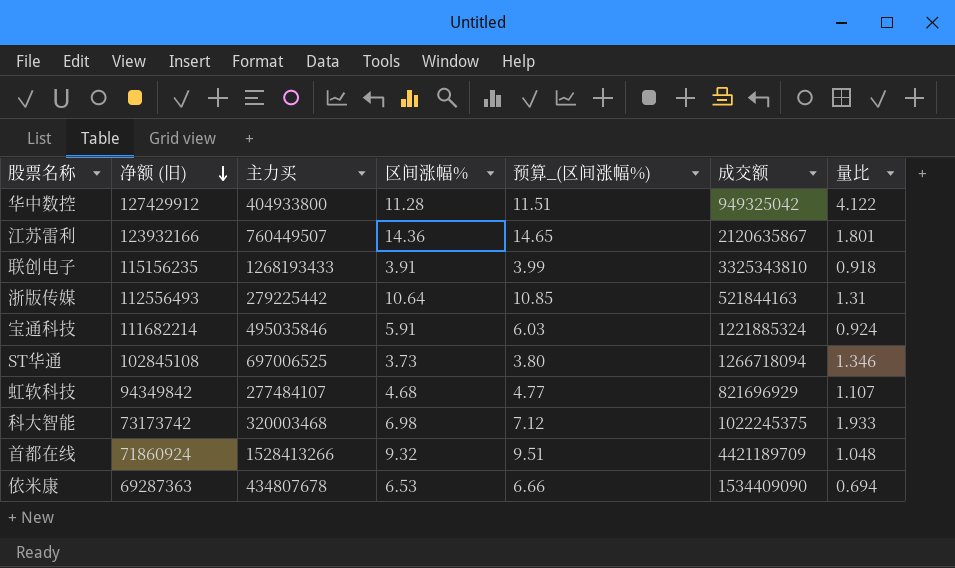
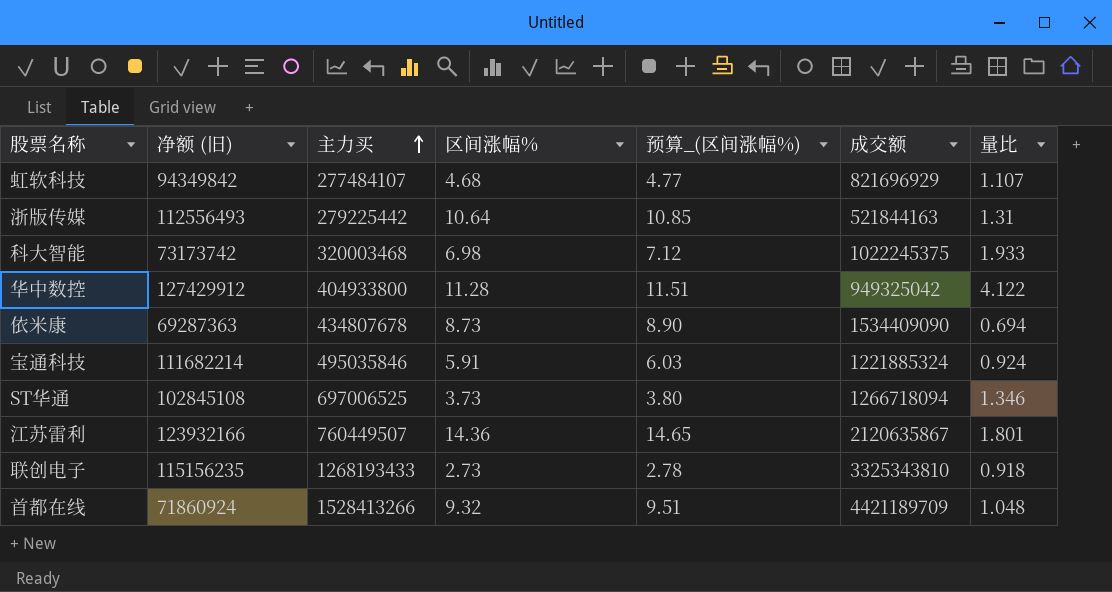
row order: 净额 (旧) descending -> 主力买 ascending
依米康 | 区间涨幅%: 6.53 -> 8.73
依米康 | 预算_(区间涨幅%): 6.66 -> 8.90
联创电子 | 区间涨幅%: 3.91 -> 2.73
联创电子 | 预算_(区间涨幅%): 3.99 -> 2.78

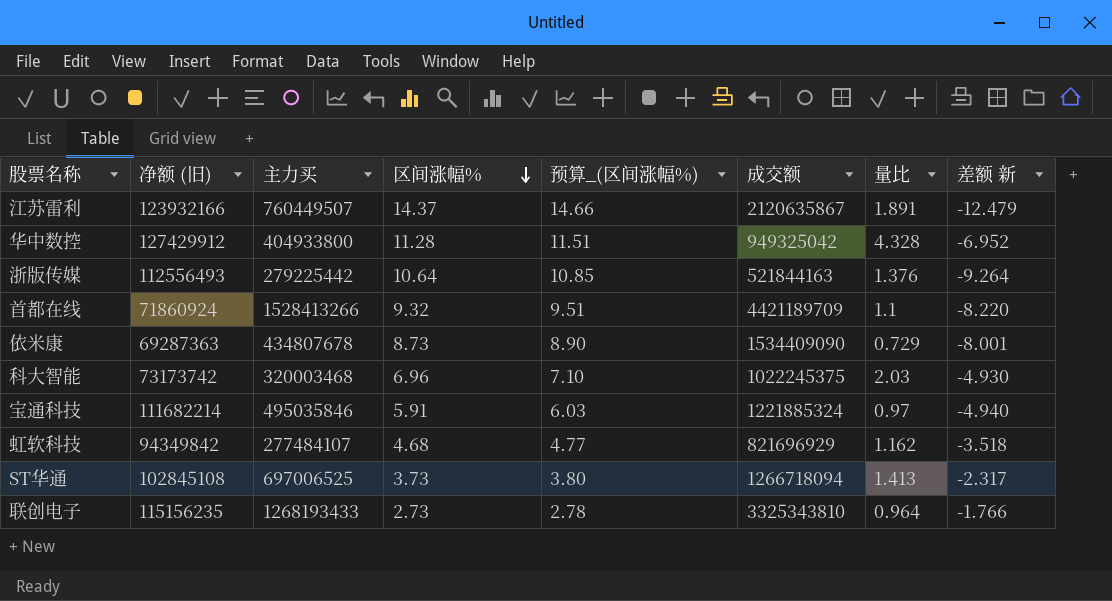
row order: 主力买 ascending -> 区间涨幅% descending
column 差额 新 | formula: none -> [量比] - [区间涨幅%]
江苏雷利 | 区间涨幅%: 14.36 -> 14.37
江苏雷利 | 预算_(区间涨幅%): 14.65 -> 14.66
江苏雷利 | 量比: 1.801 -> 1.891
华中数控 | 量比: 4.122 -> 4.328
浙版传媒 | 量比: 1.31 -> 1.376
首都在线 | 量比: 1.048 -> 1.1
依米康 | 量比: 0.694 -> 0.729
科大智能 | 区间涨幅%: 6.98 -> 6.96
科大智能 | 预算_(区间涨幅%): 7.12 -> 7.10
科大智能 | 量比: 1.933 -> 2.03
宝通科技 | 量比: 0.924 -> 0.97
虹软科技 | 量比: 1.107 -> 1.162
ST华通 | 量比: 1.346 -> 1.413
联创电子 | 量比: 0.918 -> 0.964

